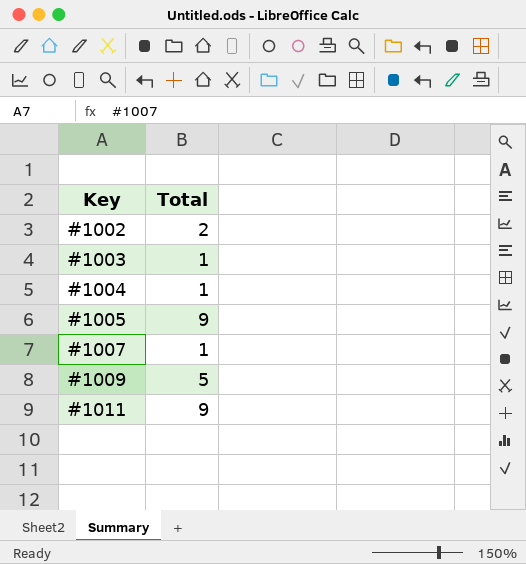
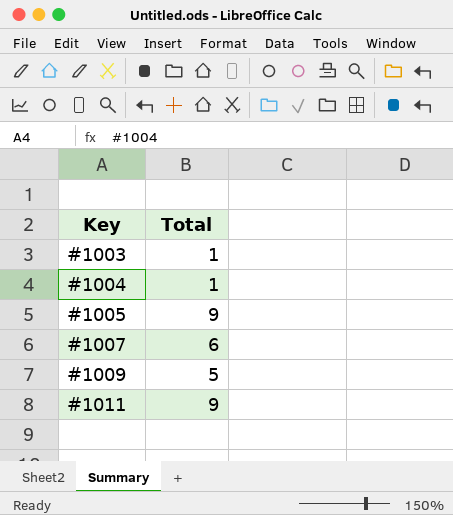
row #1002: 2 -> none
#1007 | Total: 1 -> 6

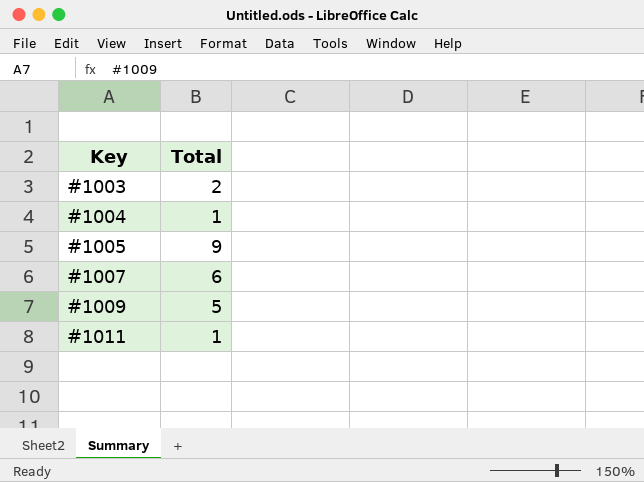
#1003 | Total: 1 -> 2
#1011 | Total: 9 -> 1

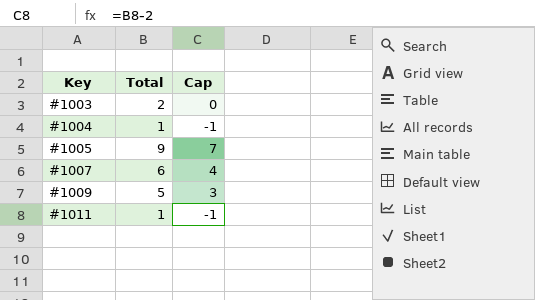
column Cap | formula: none -> [Total] - 2

